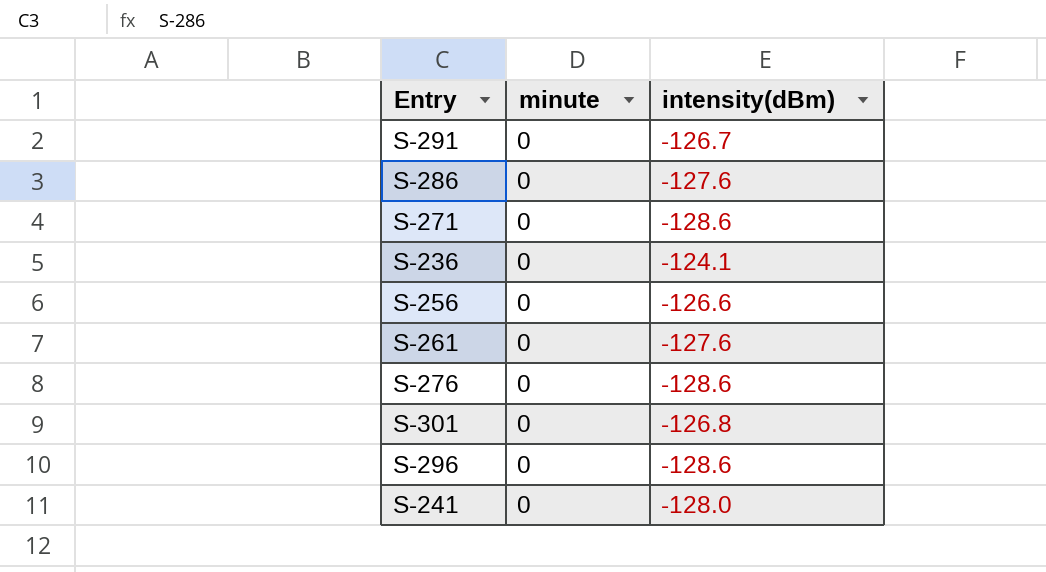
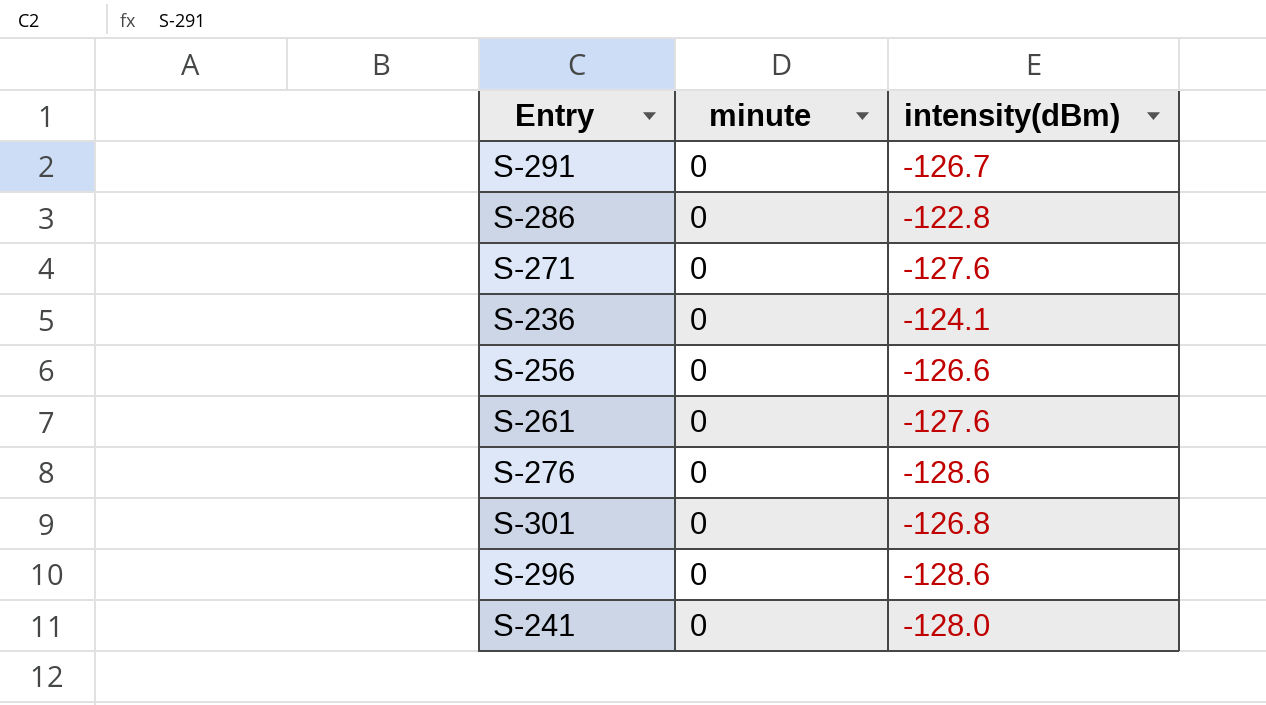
S-286 | intensity(dBm): -127.6 -> -122.8
S-271 | intensity(dBm): -128.6 -> -127.6

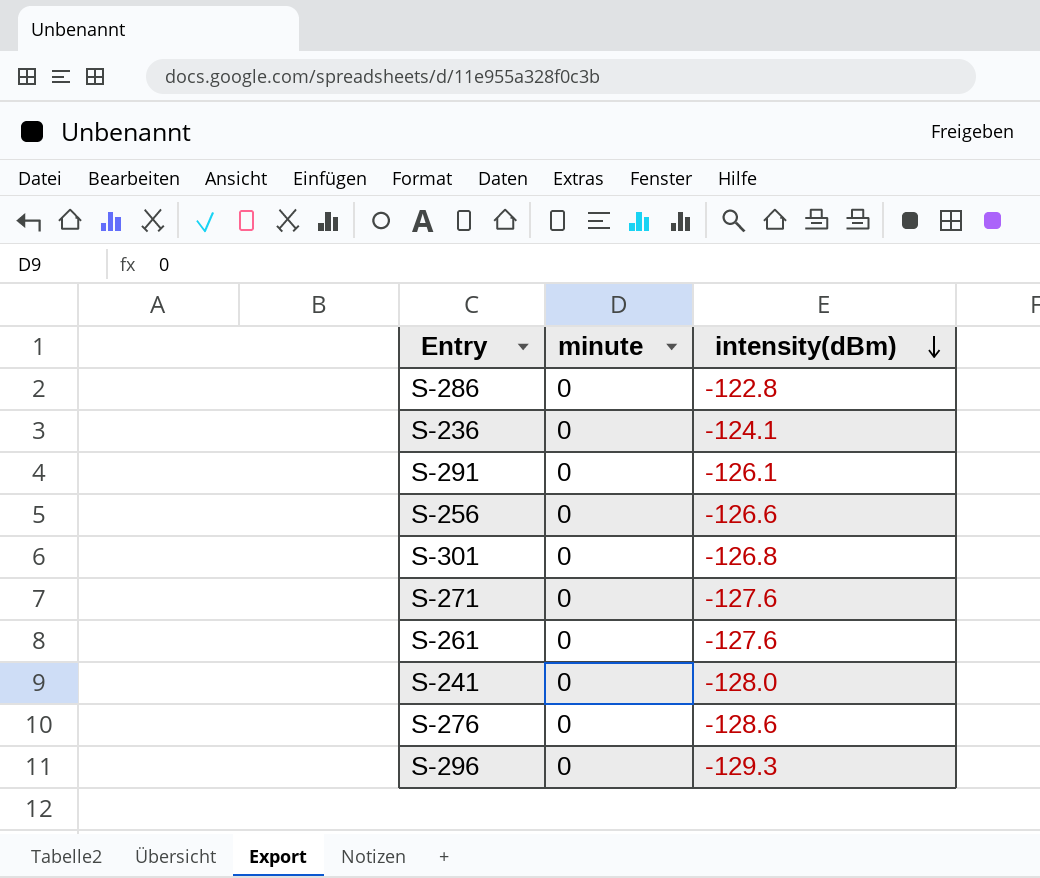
row order: none -> intensity(dBm) descending
S-291 | intensity(dBm): -126.7 -> -126.1
S-296 | intensity(dBm): -128.6 -> -129.3

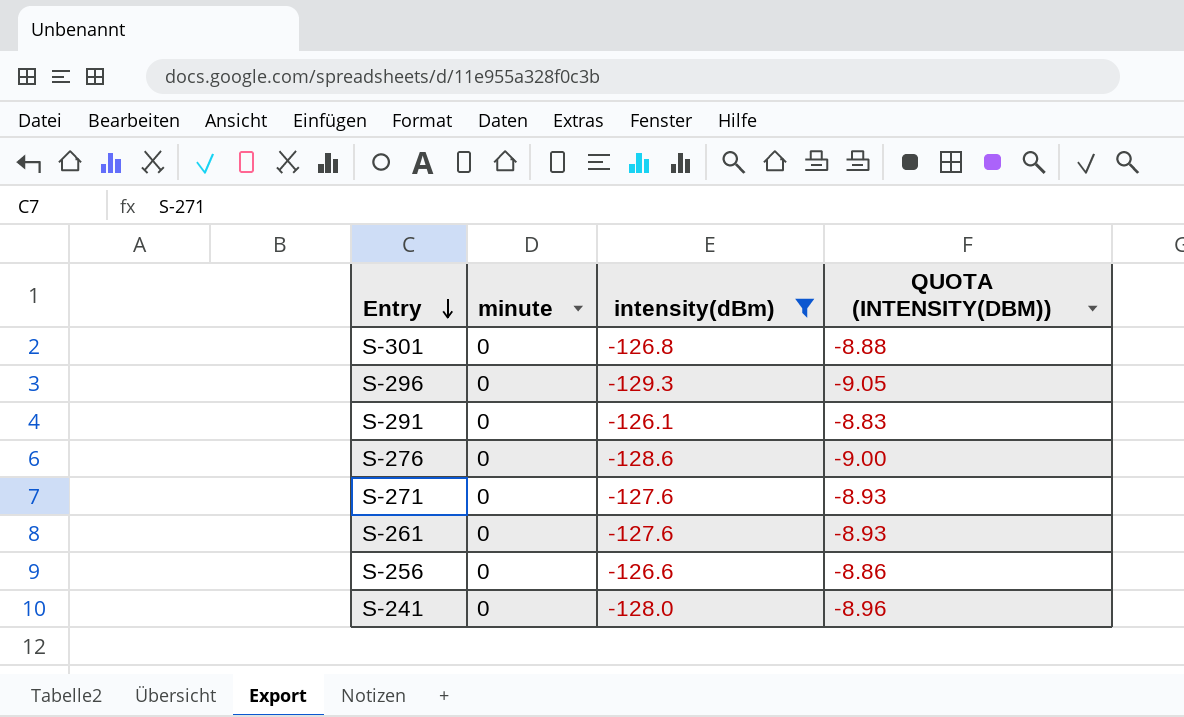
filter: none -> intensity(dBm) <= -126.1
row order: intensity(dBm) descending -> Entry descending
column QUOTA (INTENSITY(DBM)) | formula: none -> [intensity(dBm)] * 0.07

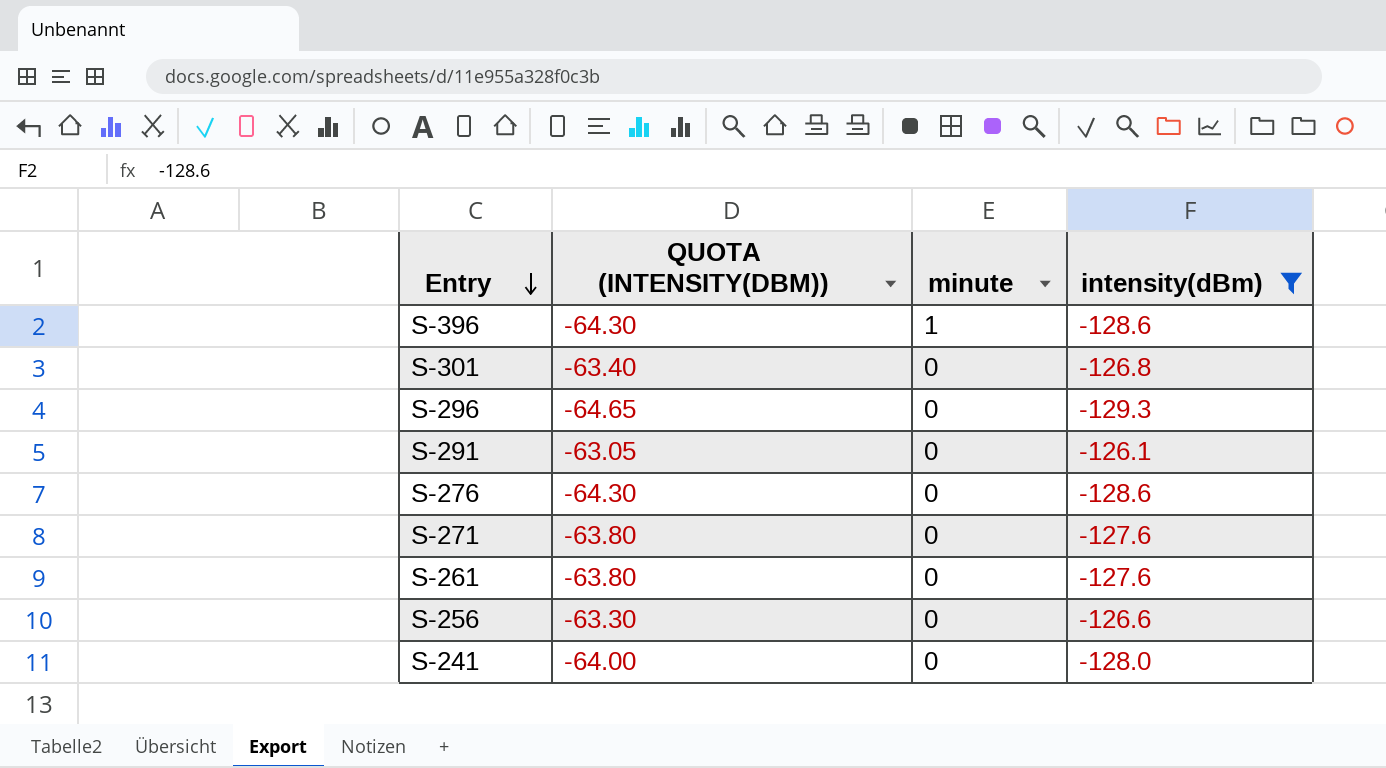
column QUOTA (INTENSITY(DBM)) | formula: [intensity(dBm)] * 0.07 -> [intensity(dBm)] * 0.5
column QUOTA (INTENSITY(DBM)) | position: 4 -> 2
row S-396: none -> -64.30 | 1 | -128.6

